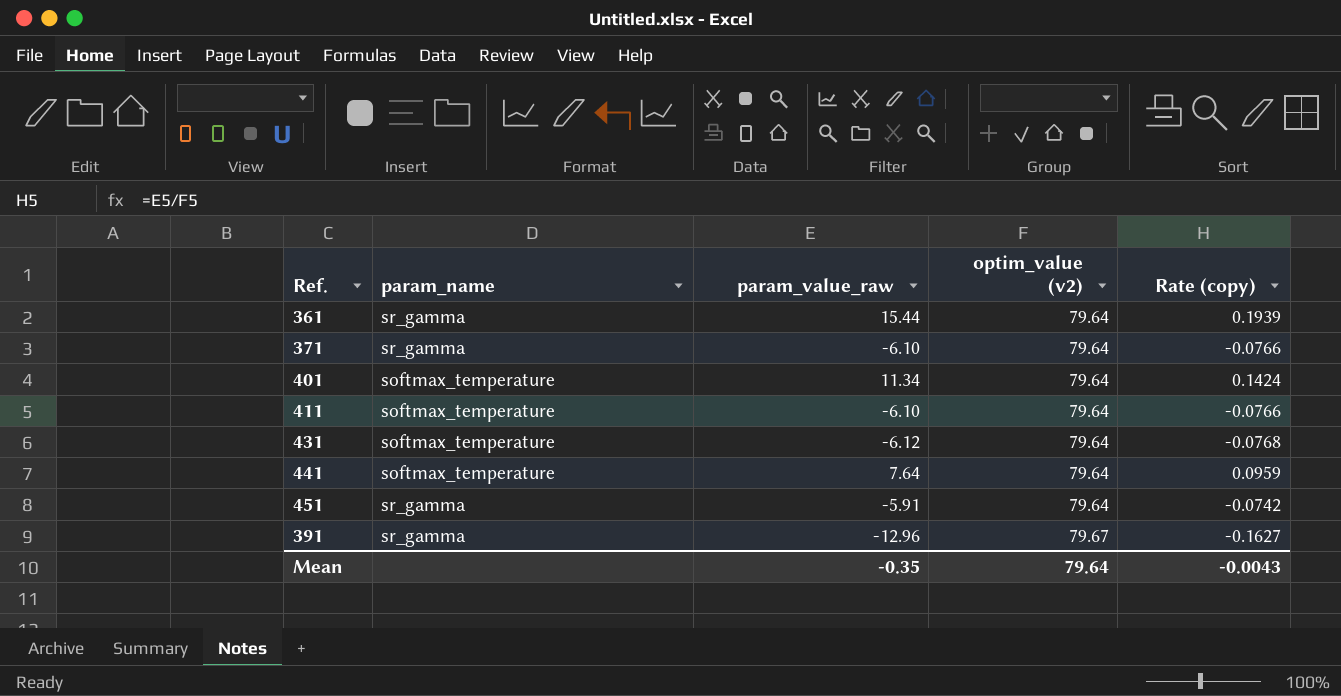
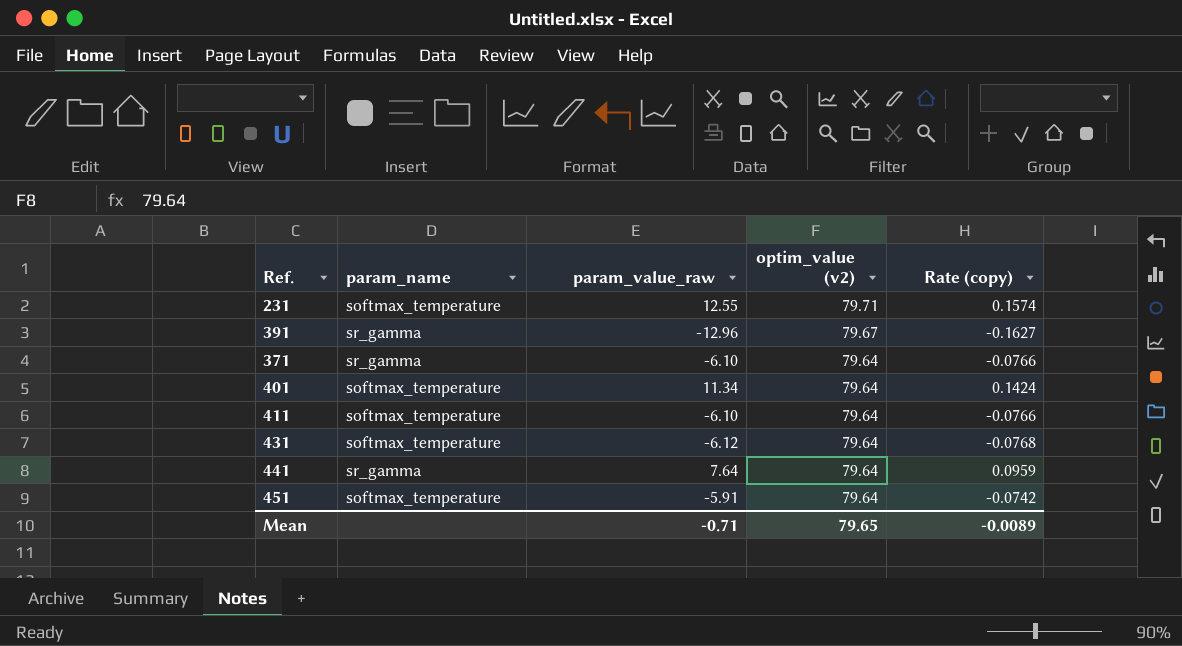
row order: optim_value (v2) ascending -> optim_value (v2) descending
row 361: sr_gamma | 15.44 | 79.64 | 0.1939 -> none
row 231: none -> softmax_temperature | 12.55 | 79.71 | 0.1574
441 | param_name: softmax_temperature -> sr_gamma
451 | param_name: sr_gamma -> softmax_temperature
Mean | param_value_raw: -0.35 -> -0.71
Mean | optim_value (v2): 79.64 -> 79.65
Mean | Rate (copy): -0.0043 -> -0.0089

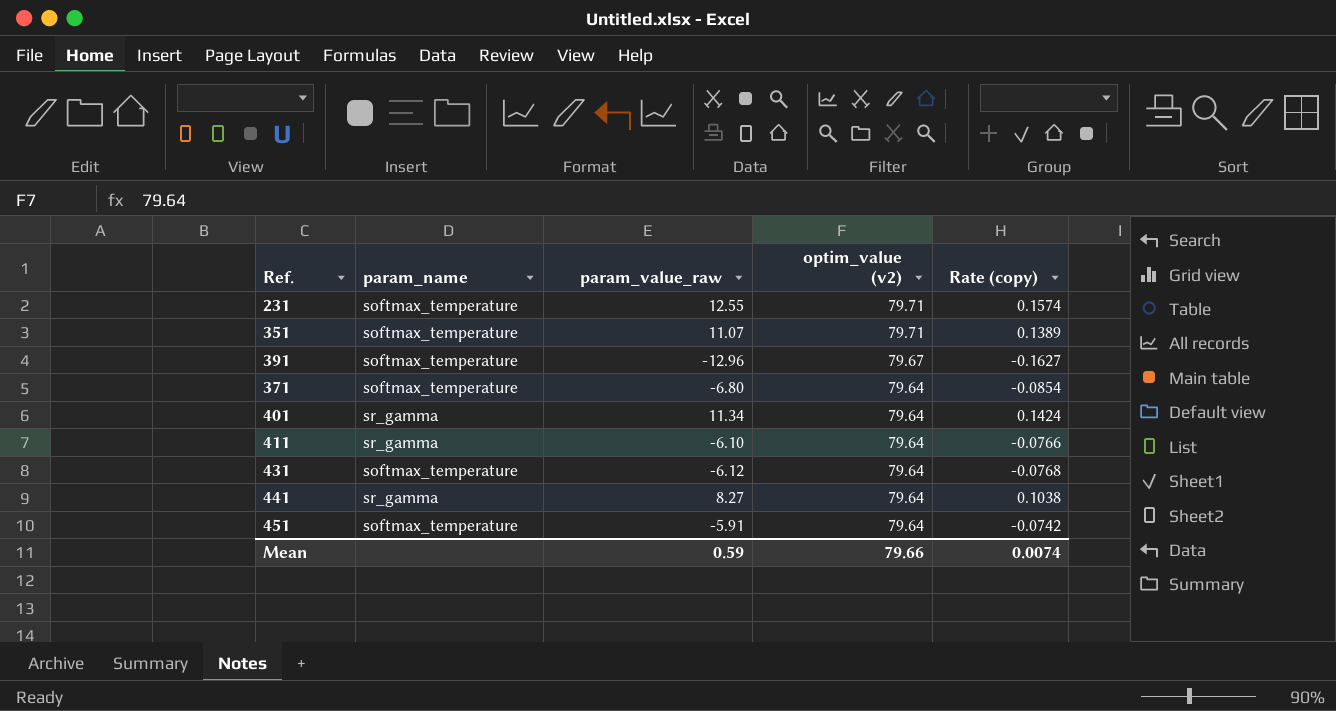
row 351: none -> softmax_temperature | 11.07 | 79.71 | 0.1389
391 | param_name: sr_gamma -> softmax_temperature
371 | param_name: sr_gamma -> softmax_temperature
371 | param_value_raw: -6.10 -> -6.80
371 | Rate (copy): -0.0766 -> -0.0854
401 | param_name: softmax_temperature -> sr_gamma
411 | param_name: softmax_temperature -> sr_gamma
441 | param_value_raw: 7.64 -> 8.27
441 | Rate (copy): 0.0959 -> 0.1038
Mean | param_value_raw: -0.71 -> 0.59
Mean | optim_value (v2): 79.65 -> 79.66
Mean | Rate (copy): -0.0089 -> 0.0074

